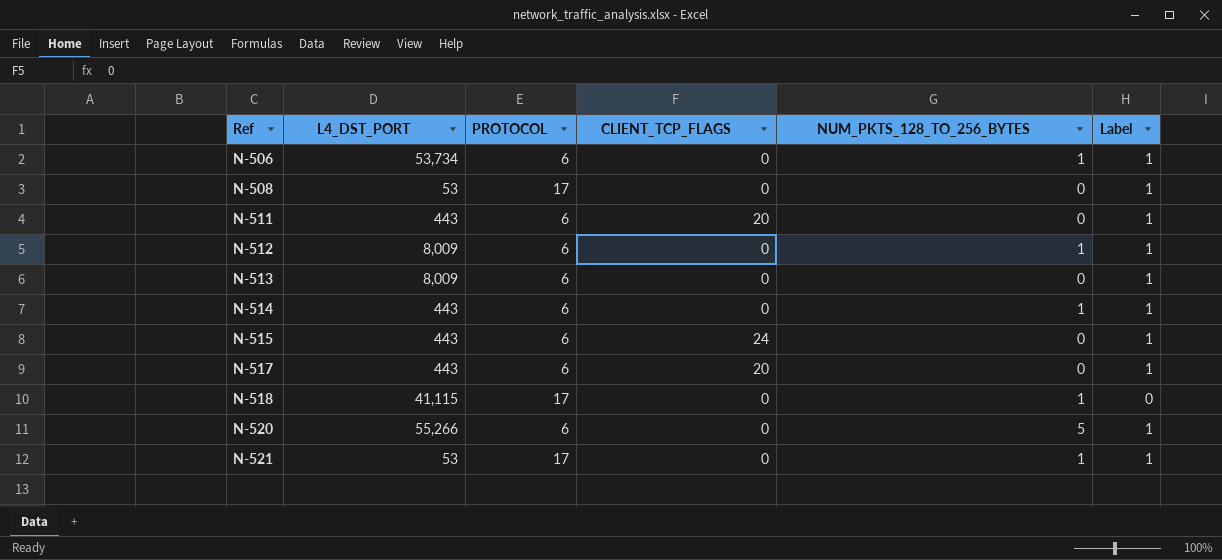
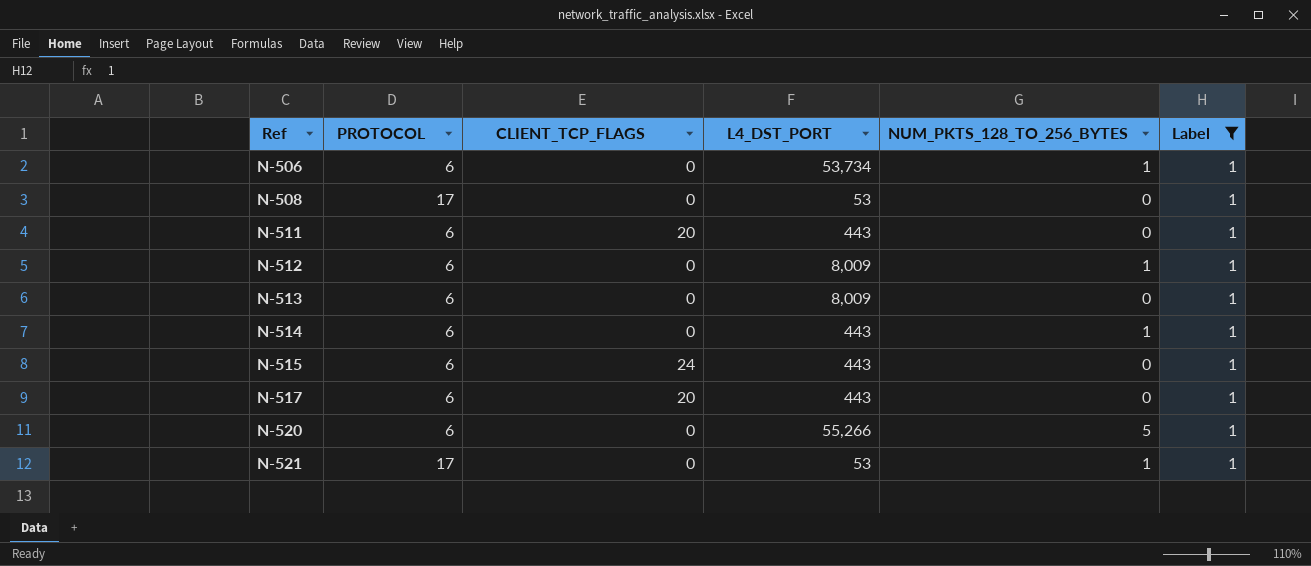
filter: none -> Label = 1
column L4_DST_PORT | position: 2 -> 4

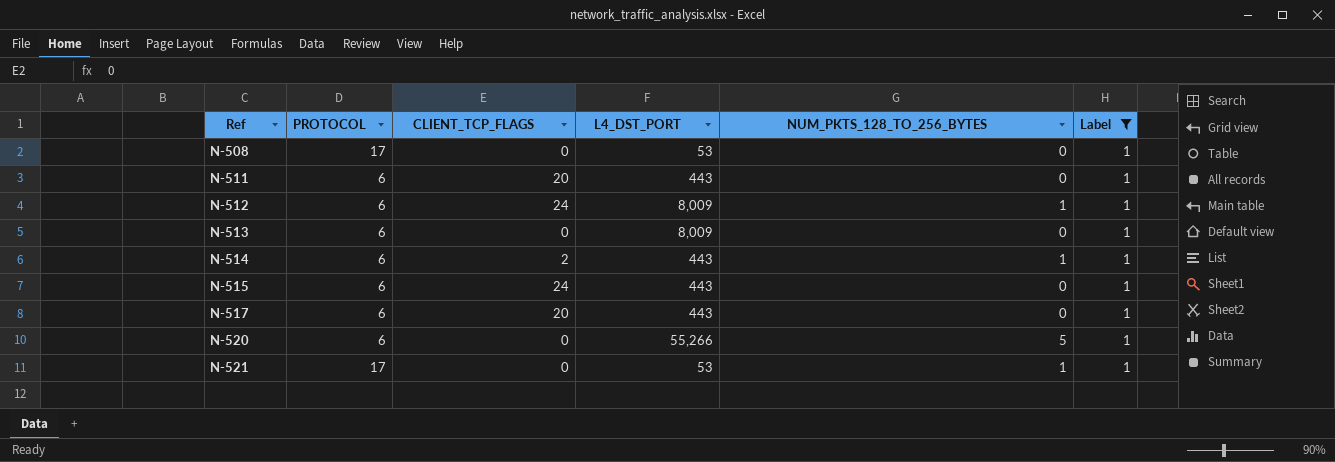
row N-506: 6 | 0 | 53,734 | 1 | 1 -> none
N-512 | CLIENT_TCP_FLAGS: 0 -> 24
N-514 | CLIENT_TCP_FLAGS: 0 -> 2

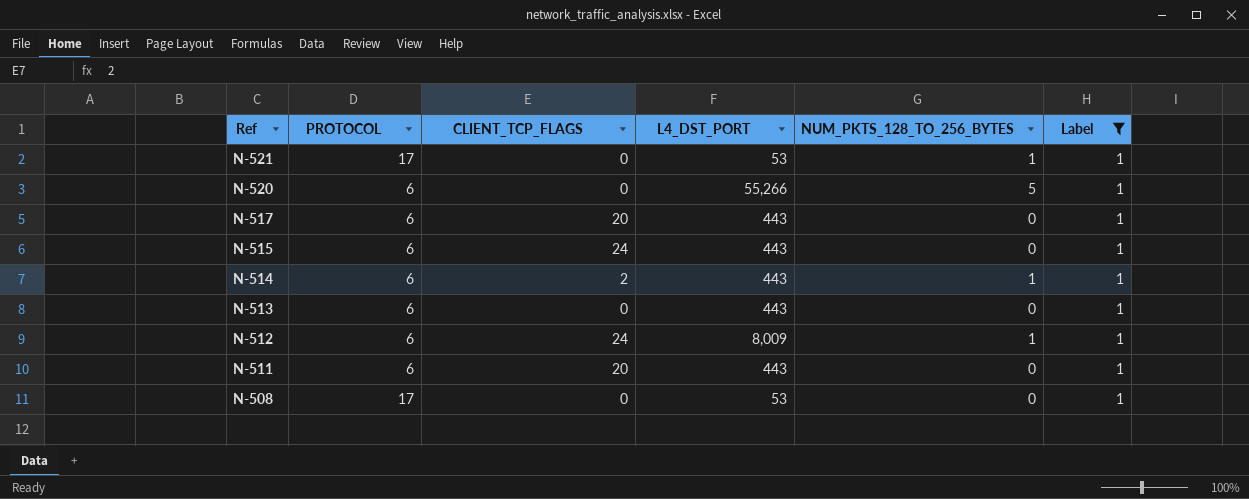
row order: Ref ascending -> Ref descending
N-513 | L4_DST_PORT: 8,009 -> 443

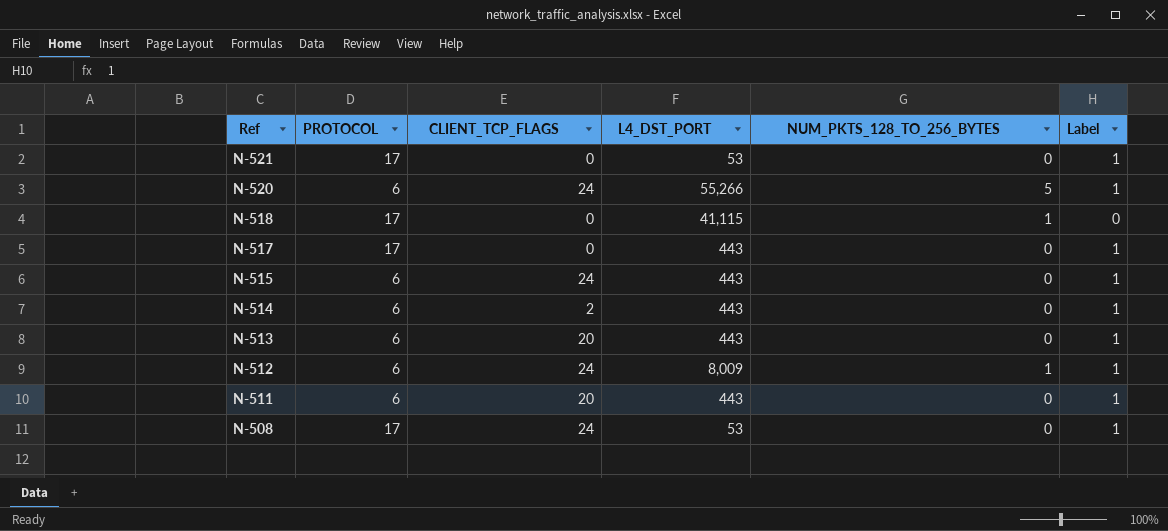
filter: Label = 1 -> none
N-521 | NUM_PKTS_128_TO_256_BYTES: 1 -> 0
N-520 | CLIENT_TCP_FLAGS: 0 -> 24
N-517 | PROTOCOL: 6 -> 17
N-517 | CLIENT_TCP_FLAGS: 20 -> 0
N-514 | NUM_PKTS_128_TO_256_BYTES: 1 -> 0
N-513 | CLIENT_TCP_FLAGS: 0 -> 20
N-508 | CLIENT_TCP_FLAGS: 0 -> 24

